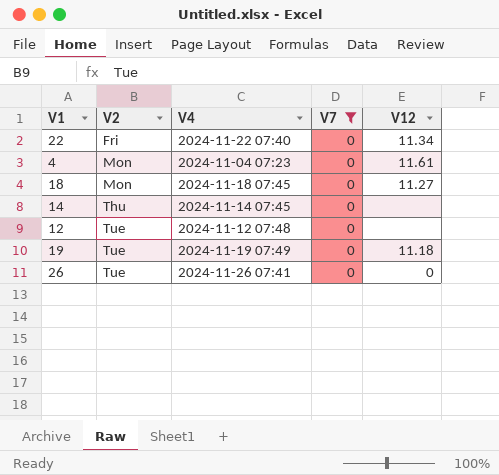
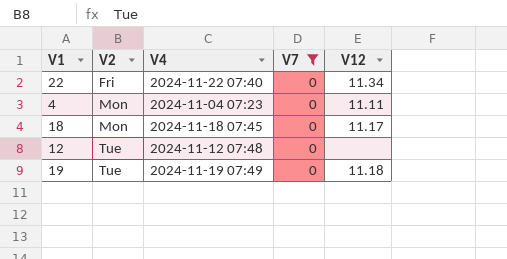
row 14: Thu | 2024-11-14 07:45 | 0 | none -> none
row 26: Tue | 2024-11-26 07:41 | 0 | 0 -> none
4 | V12: 11.61 -> 11.11
18 | V12: 11.27 -> 11.17

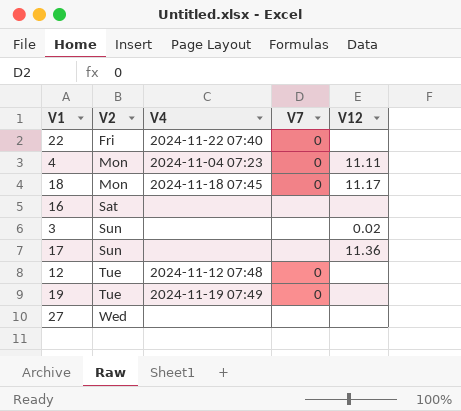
filter: V7 = 0 -> none
22 | V12: 11.34 -> none
19 | V12: 11.18 -> none

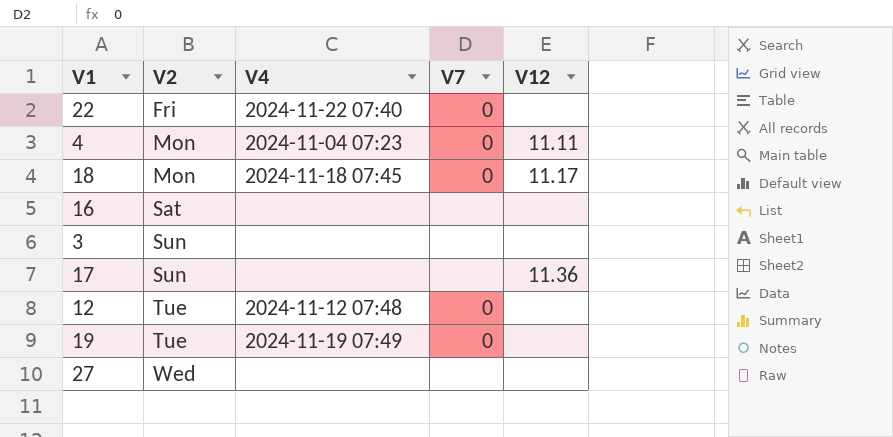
3 | V12: 0.02 -> none

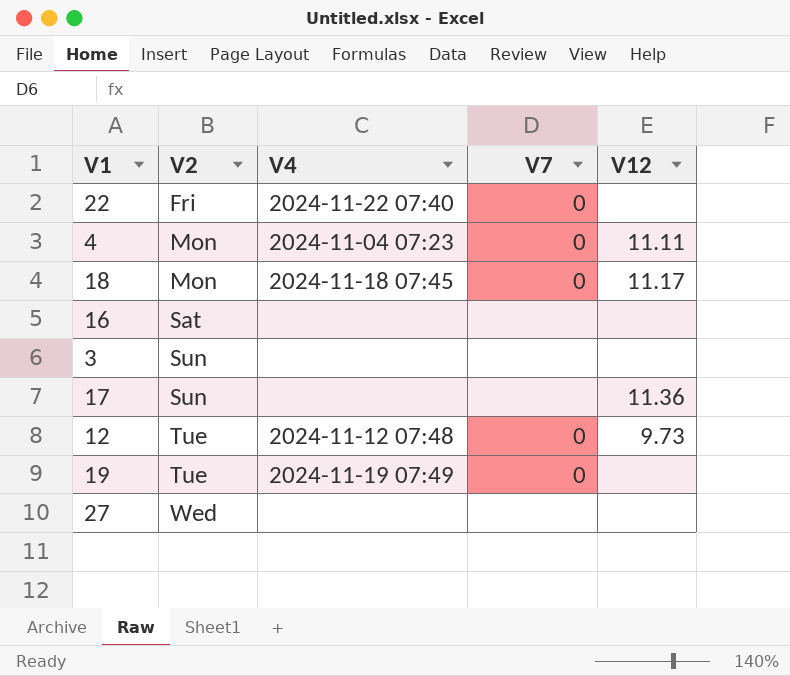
12 | V12: none -> 9.73

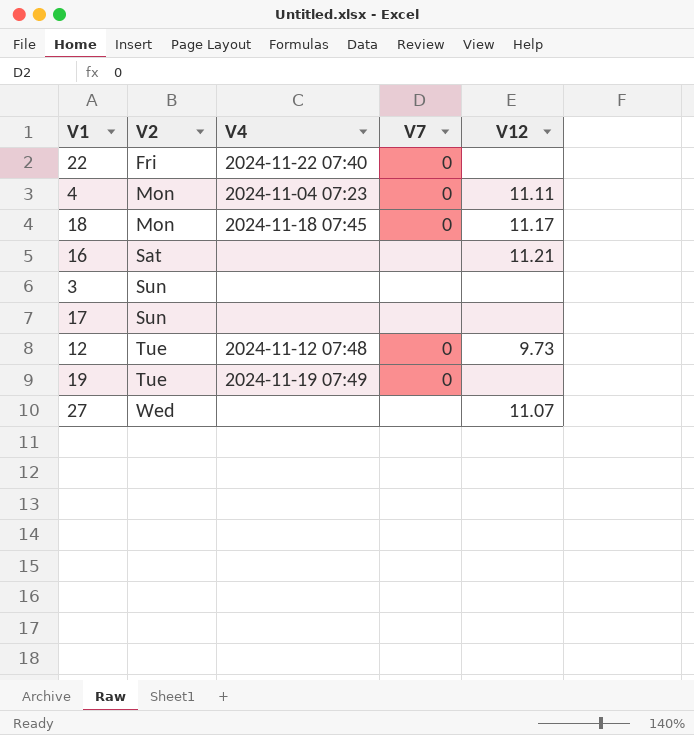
16 | V12: none -> 11.21
17 | V12: 11.36 -> none
27 | V12: none -> 11.07

